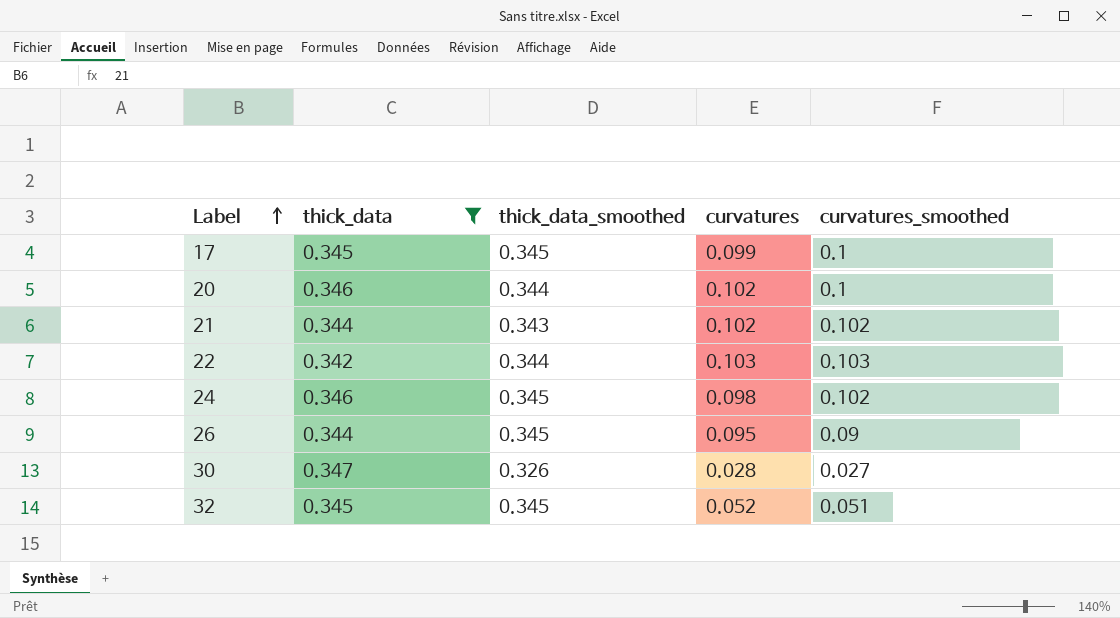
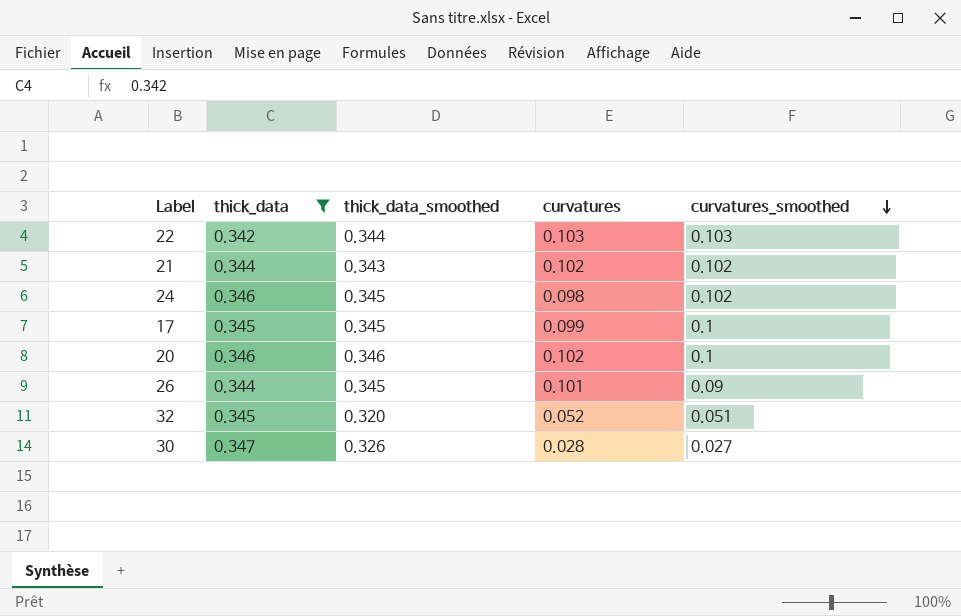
row order: Label ascending -> curvatures_smoothed descending
20 | thick_data_smoothed: 0.344 -> 0.346
26 | curvatures: 0.095 -> 0.101
32 | thick_data_smoothed: 0.345 -> 0.320

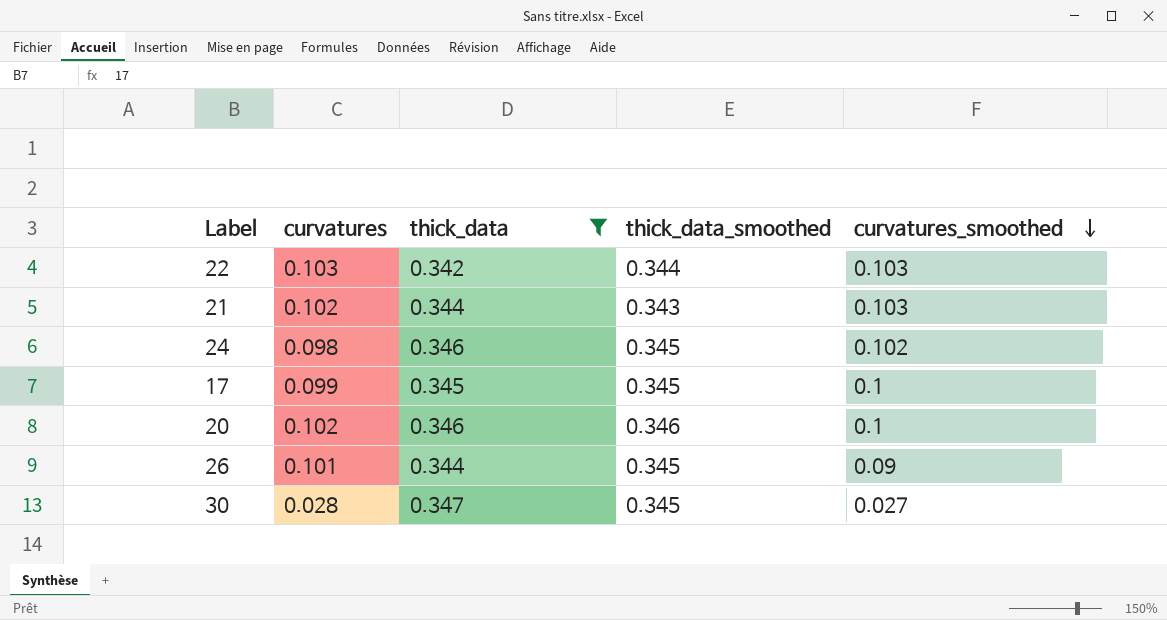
column curvatures | position: 4 -> 2
row 32: 0.345 | 0.320 | 0.052 | 0.051 -> none
21 | curvatures_smoothed: 0.102 -> 0.103
30 | thick_data_smoothed: 0.326 -> 0.345

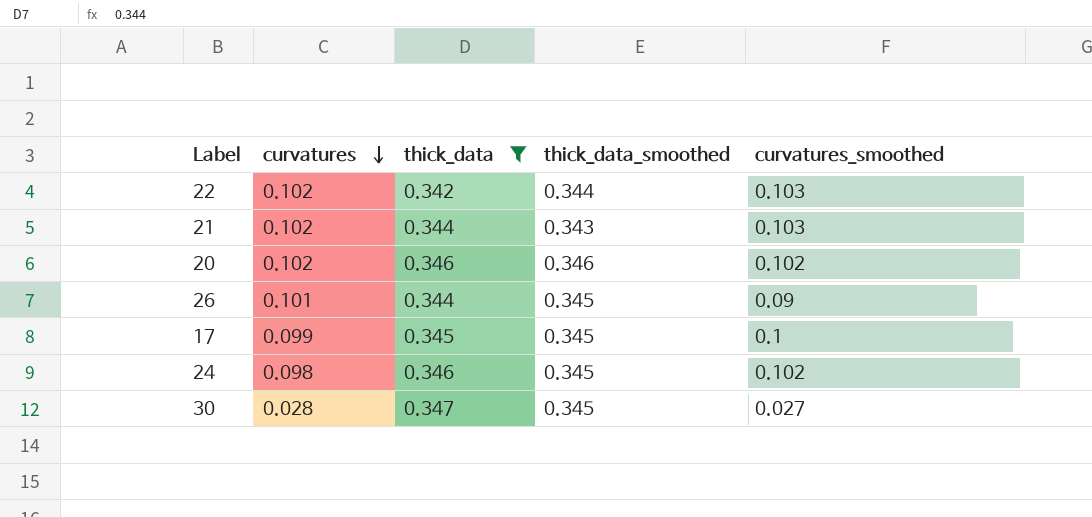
row order: curvatures_smoothed descending -> curvatures descending
22 | curvatures: 0.103 -> 0.102
20 | curvatures_smoothed: 0.1 -> 0.102

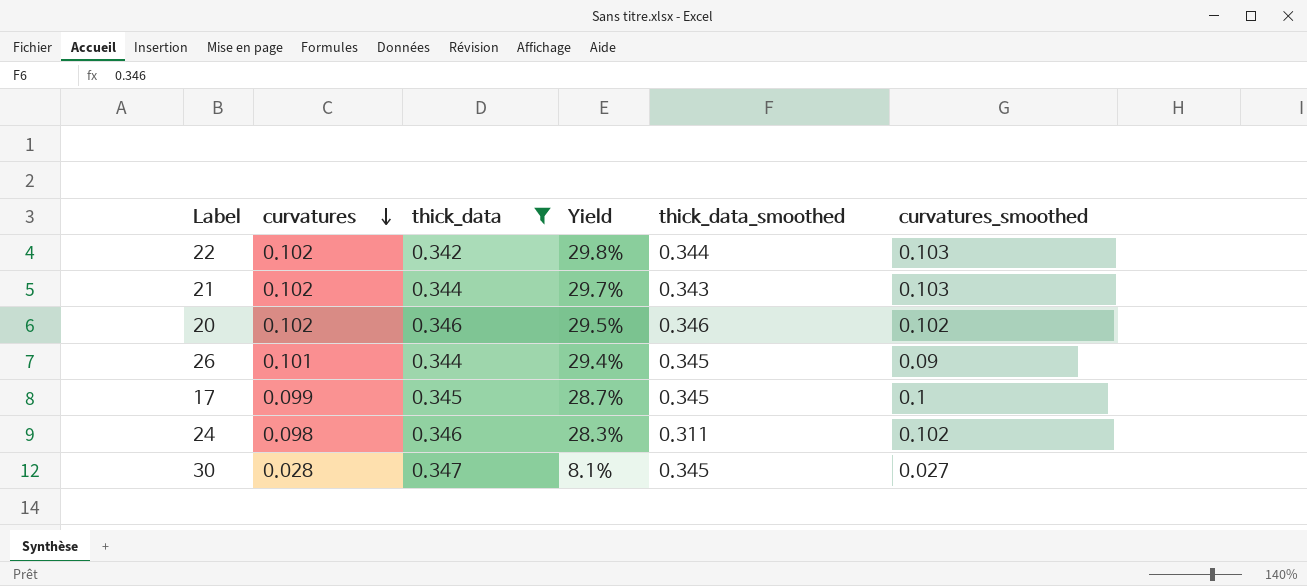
column Yield | formula: none -> [curvatures] / [thick_data]
24 | thick_data_smoothed: 0.345 -> 0.311

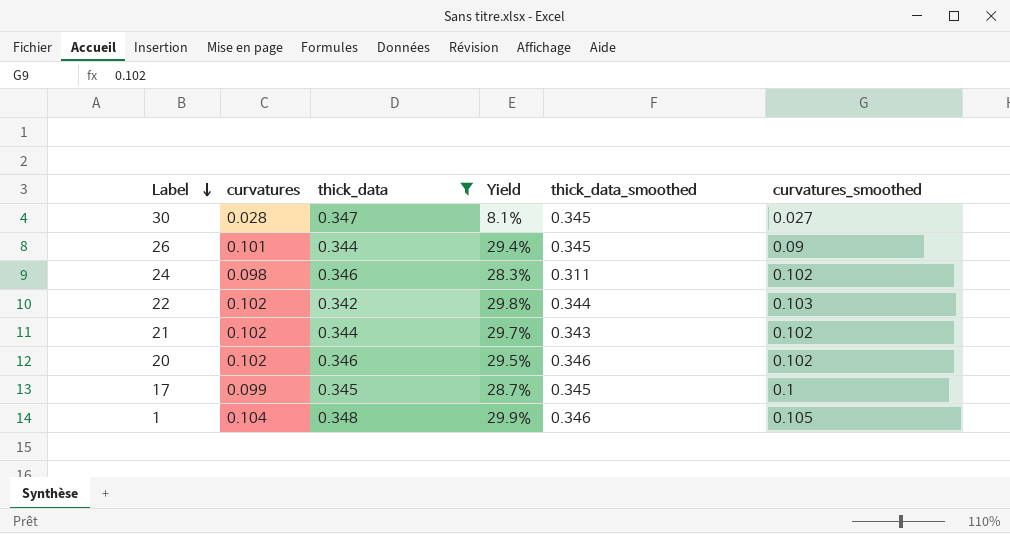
row order: curvatures descending -> Label descending
21 | curvatures_smoothed: 0.103 -> 0.102
row 1: none -> 0.104 | 0.348 | 29.9% | 0.346 | 0.105

